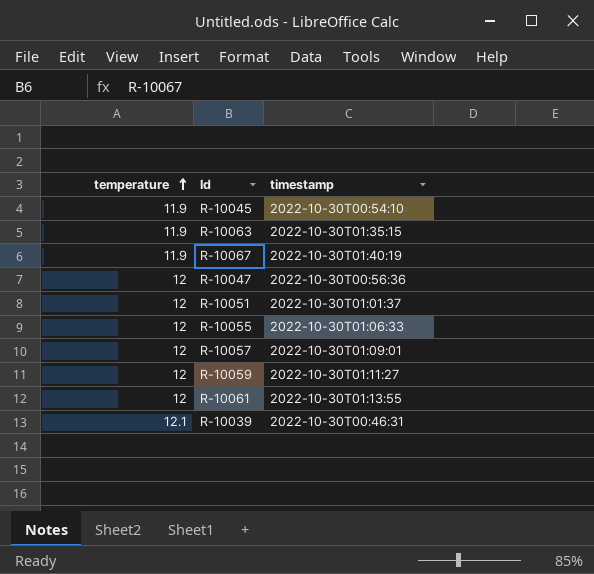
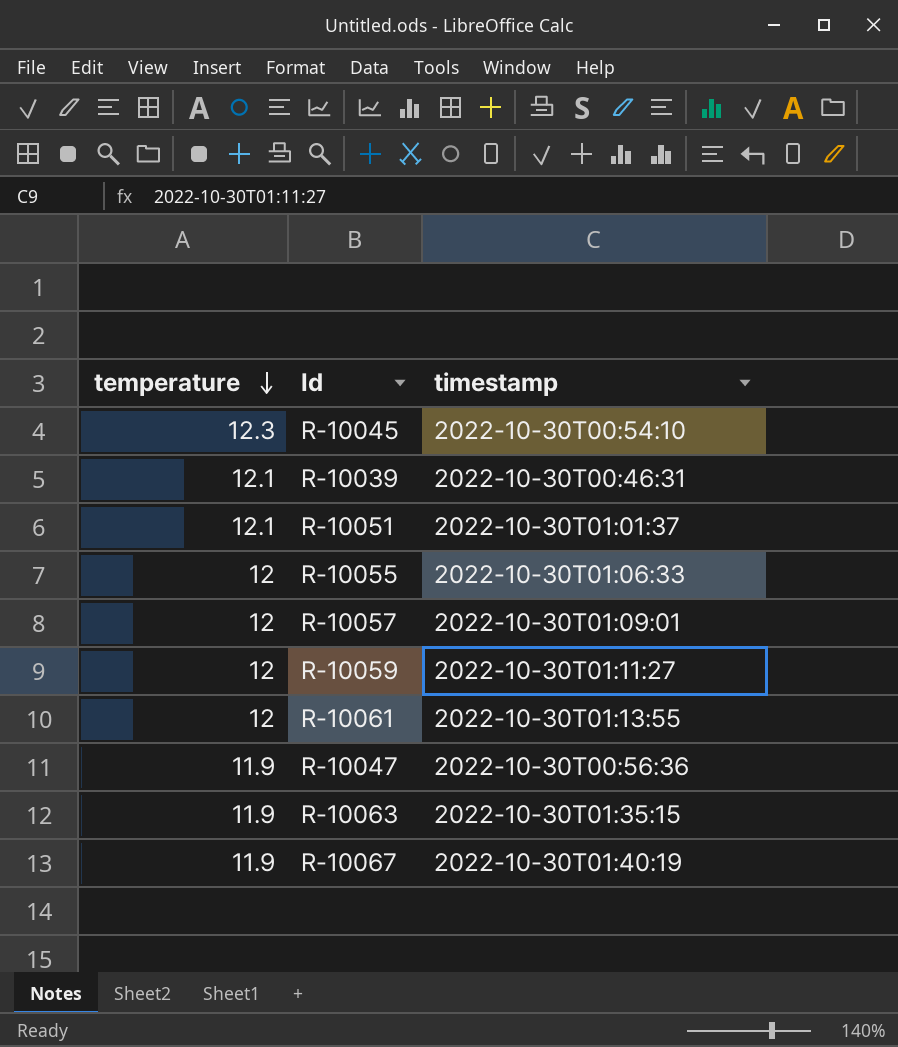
row order: temperature ascending -> temperature descending
R-10045 | temperature: 11.9 -> 12.3
R-10051 | temperature: 12 -> 12.1
R-10047 | temperature: 12 -> 11.9

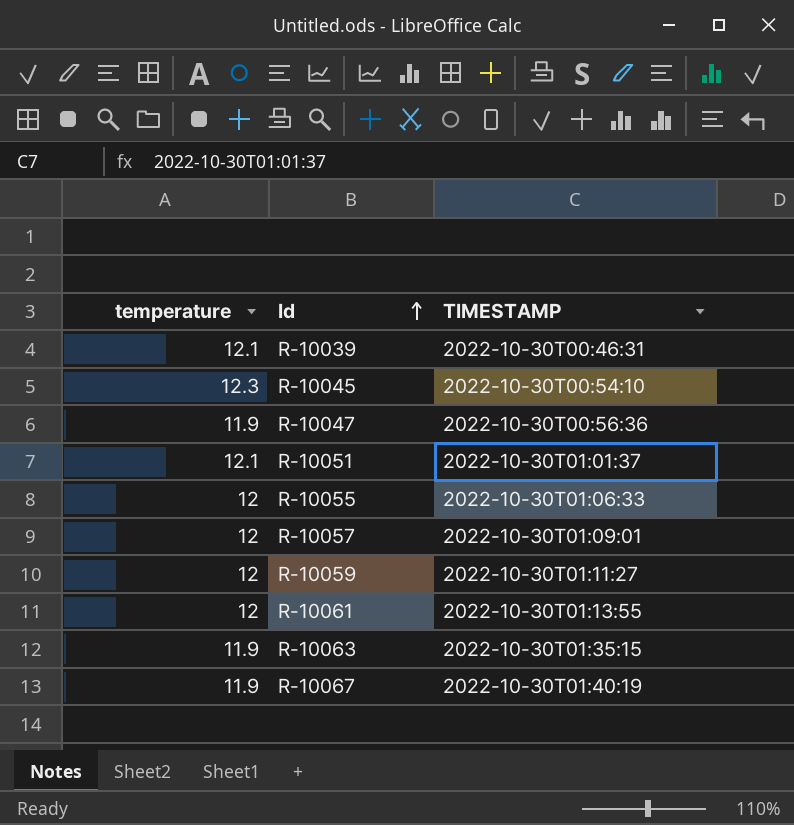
row order: temperature descending -> Id ascending
column name: timestamp -> TIMESTAMP

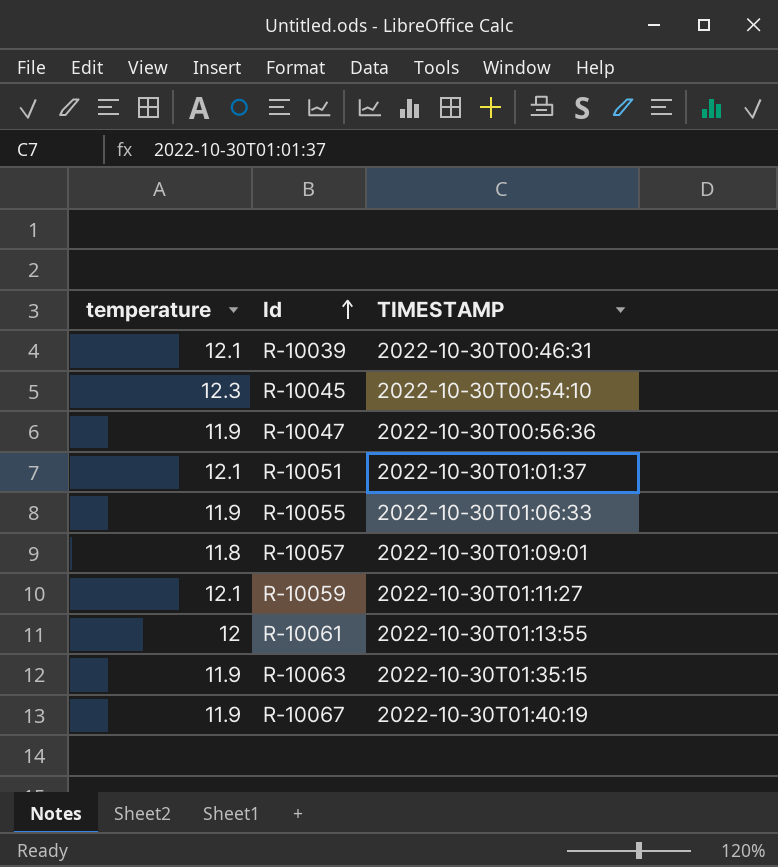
R-10055 | temperature: 12 -> 11.9
R-10057 | temperature: 12 -> 11.8
R-10059 | temperature: 12 -> 12.1

